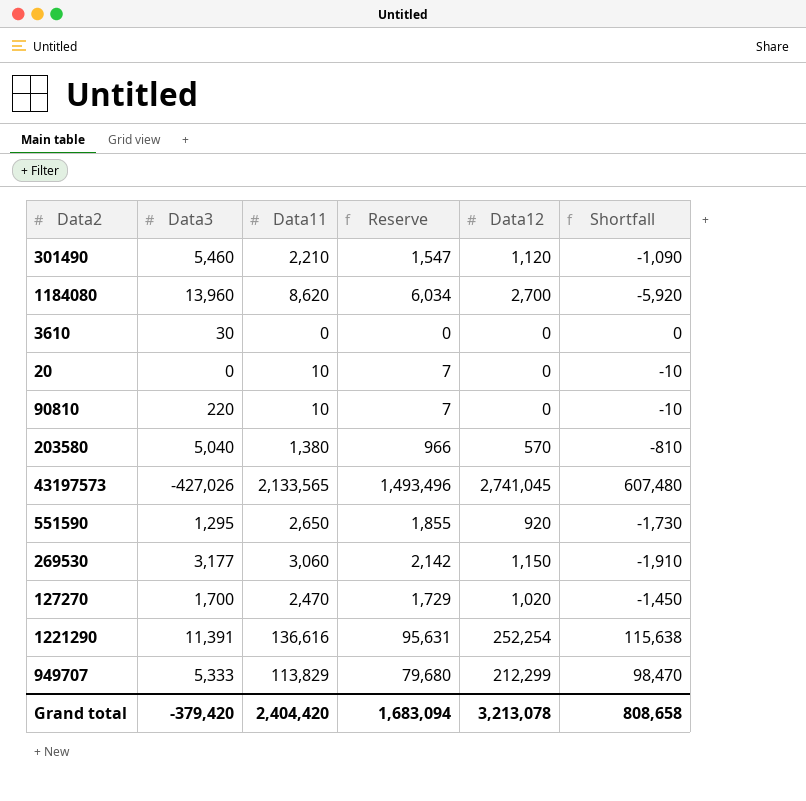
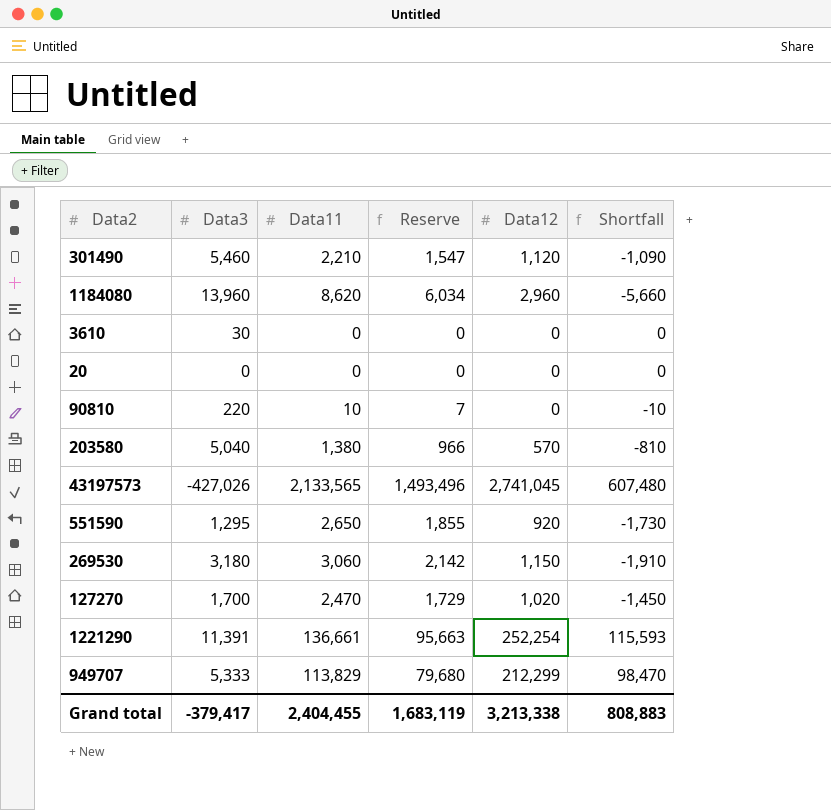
1184080 | Data12: 2,700 -> 2,960
1184080 | Shortfall: -5,920 -> -5,660
20 | Data11: 10 -> 0
20 | Reserve: 7 -> 0
20 | Shortfall: -10 -> 0
269530 | Data3: 3,177 -> 3,180
1221290 | Data11: 136,616 -> 136,661
1221290 | Reserve: 95,631 -> 95,663
1221290 | Shortfall: 115,638 -> 115,593
Grand total | Data3: -379,420 -> -379,417
Grand total | Data11: 2,404,420 -> 2,404,455
Grand total | Reserve: 1,683,094 -> 1,683,119
Grand total | Data12: 3,213,078 -> 3,213,338
Grand total | Shortfall: 808,658 -> 808,883

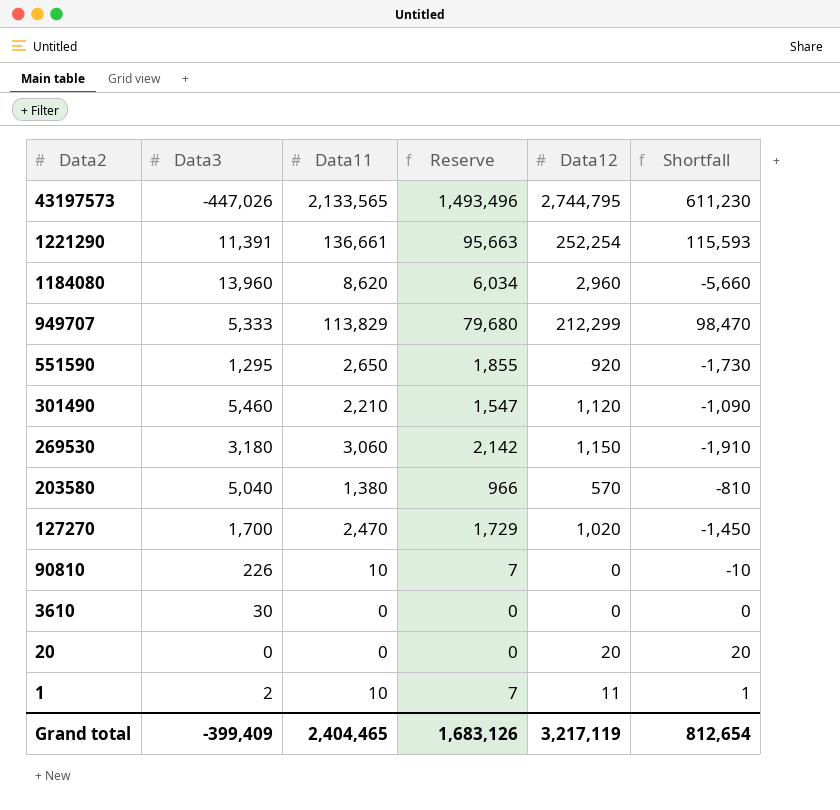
row order: none -> Data2 descending
43197573 | Data3: -427,026 -> -447,026
43197573 | Data12: 2,741,045 -> 2,744,795
43197573 | Shortfall: 607,480 -> 611,230
90810 | Data3: 220 -> 226
20 | Data12: 0 -> 20
20 | Shortfall: 0 -> 20
row 1: none -> 2 | 10 | 7 | 11 | 1
Grand total | Data3: -379,417 -> -399,409
Grand total | Data11: 2,404,455 -> 2,404,465
Grand total | Reserve: 1,683,119 -> 1,683,126
Grand total | Data12: 3,213,338 -> 3,217,119
Grand total | Shortfall: 808,883 -> 812,654

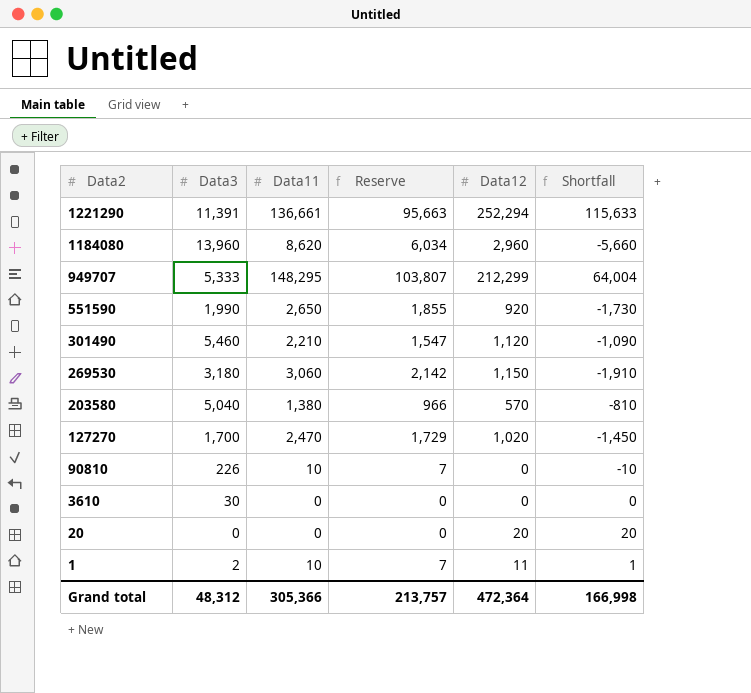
row 43197573: -447,026 | 2,133,565 | 1,493,496 | 2,744,795 | 611,230 -> none
1221290 | Data12: 252,254 -> 252,294
1221290 | Shortfall: 115,593 -> 115,633
949707 | Data11: 113,829 -> 148,295
949707 | Reserve: 79,680 -> 103,807
949707 | Shortfall: 98,470 -> 64,004
551590 | Data3: 1,295 -> 1,990
Grand total | Data3: -399,409 -> 48,312
Grand total | Data11: 2,404,465 -> 305,366
Grand total | Reserve: 1,683,126 -> 213,757
Grand total | Data12: 3,217,119 -> 472,364
Grand total | Shortfall: 812,654 -> 166,998

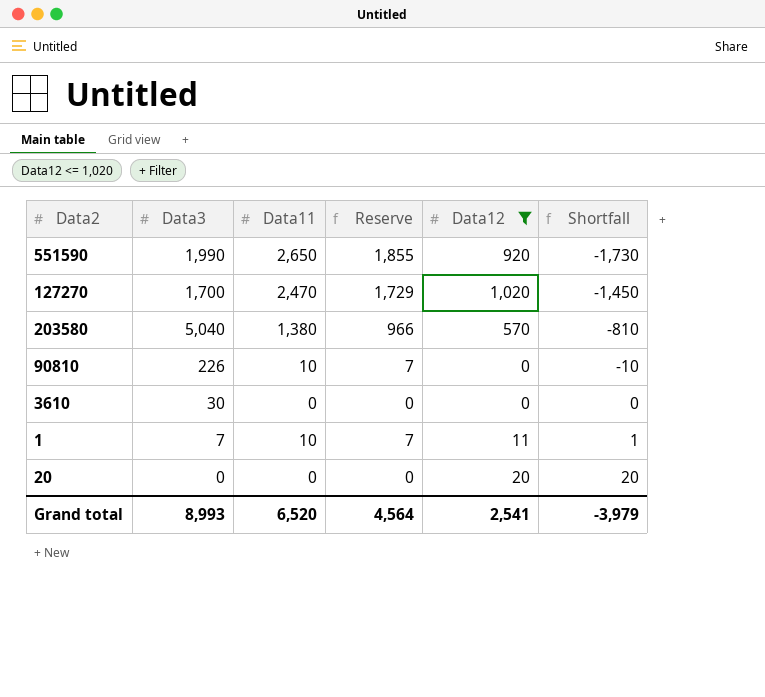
filter: none -> Data12 <= 1,020
row order: Data2 descending -> Shortfall ascending
1 | Data3: 2 -> 7
Grand total | Data3: 48,312 -> 8,993
Grand total | Data11: 305,366 -> 6,520
Grand total | Reserve: 213,757 -> 4,564
Grand total | Data12: 472,364 -> 2,541
Grand total | Shortfall: 166,998 -> -3,979

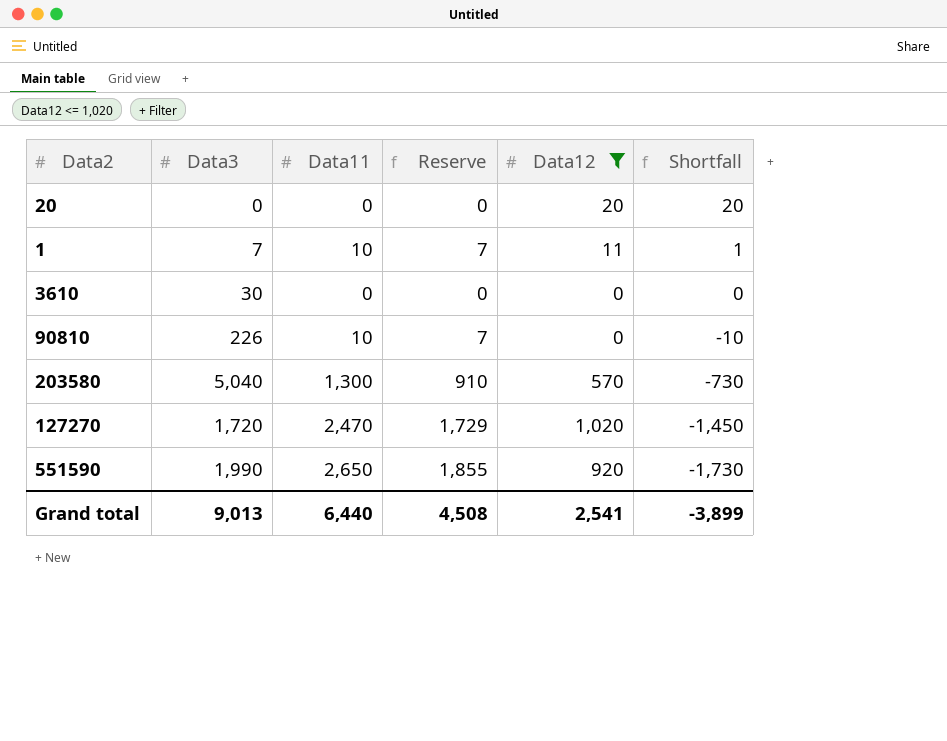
row order: Shortfall ascending -> Shortfall descending
203580 | Data11: 1,380 -> 1,300
203580 | Reserve: 966 -> 910
203580 | Shortfall: -810 -> -730
127270 | Data3: 1,700 -> 1,720
Grand total | Data3: 8,993 -> 9,013
Grand total | Data11: 6,520 -> 6,440
Grand total | Reserve: 4,564 -> 4,508
Grand total | Shortfall: -3,979 -> -3,899

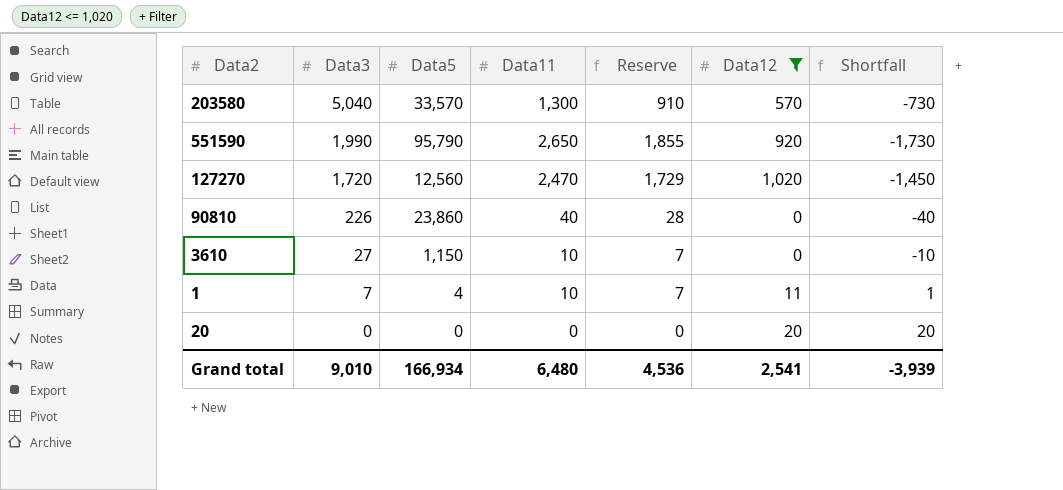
row order: Shortfall descending -> Data3 descending
column Data5 | position: none -> 3
90810 | Data11: 10 -> 40
90810 | Reserve: 7 -> 28
90810 | Shortfall: -10 -> -40
3610 | Data3: 30 -> 27
3610 | Data11: 0 -> 10
3610 | Reserve: 0 -> 7
3610 | Shortfall: 0 -> -10
Grand total | Data3: 9,013 -> 9,010
Grand total | Data11: 6,440 -> 6,480
Grand total | Reserve: 4,508 -> 4,536
Grand total | Shortfall: -3,899 -> -3,939

